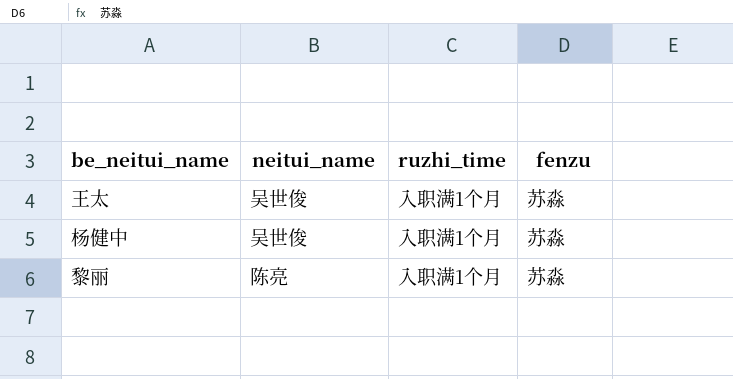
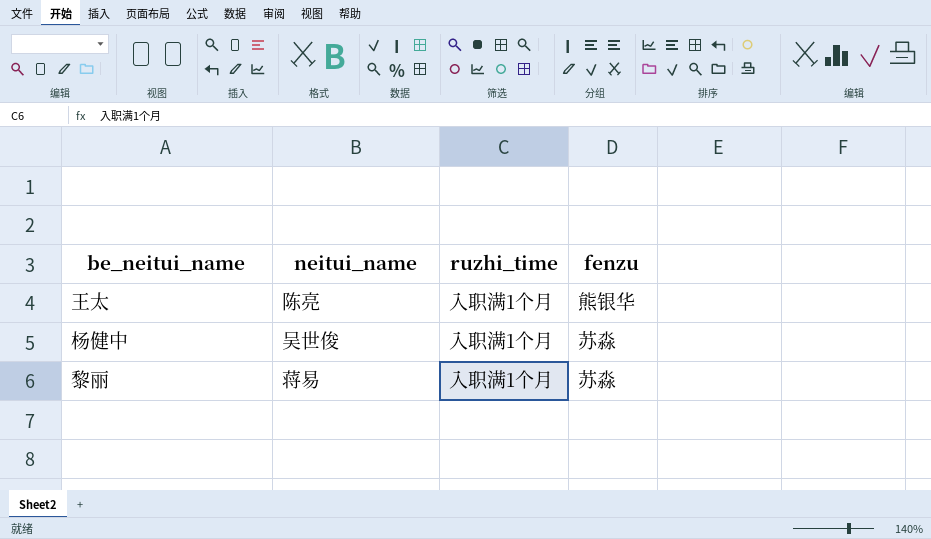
王太 | neitui_name: 吴世俊 -> 陈亮
王太 | fenzu: 苏淼 -> 熊银华
黎丽 | neitui_name: 陈亮 -> 蒋易

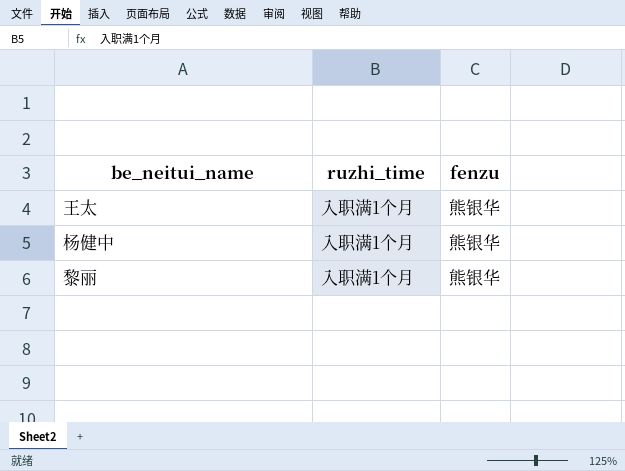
column neitui_name | position: 2 -> none
杨健中 | fenzu: 苏淼 -> 熊银华
黎丽 | fenzu: 苏淼 -> 熊银华

